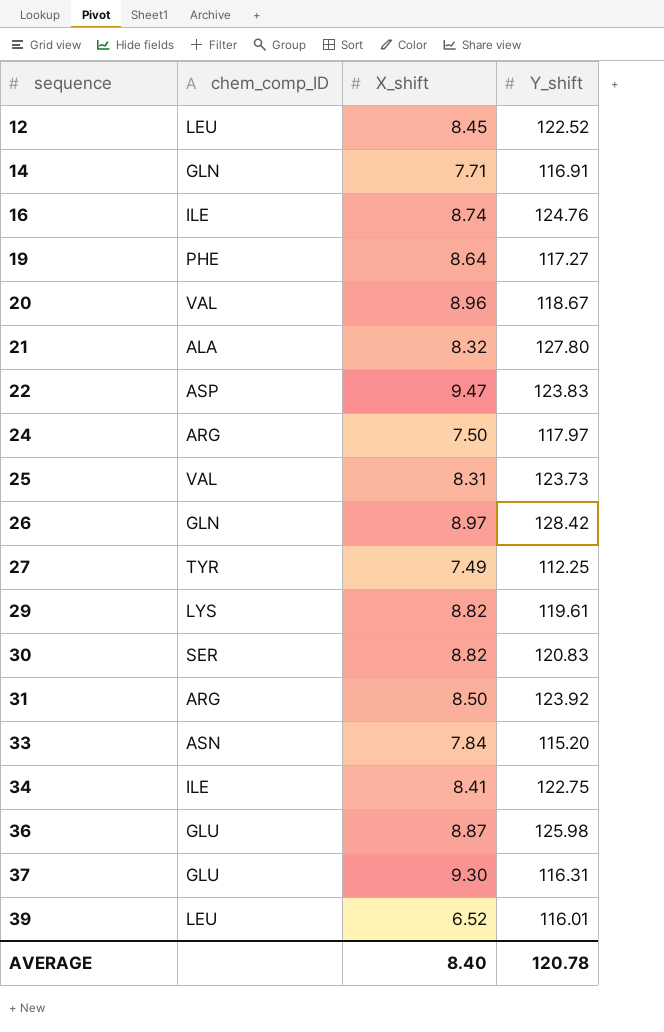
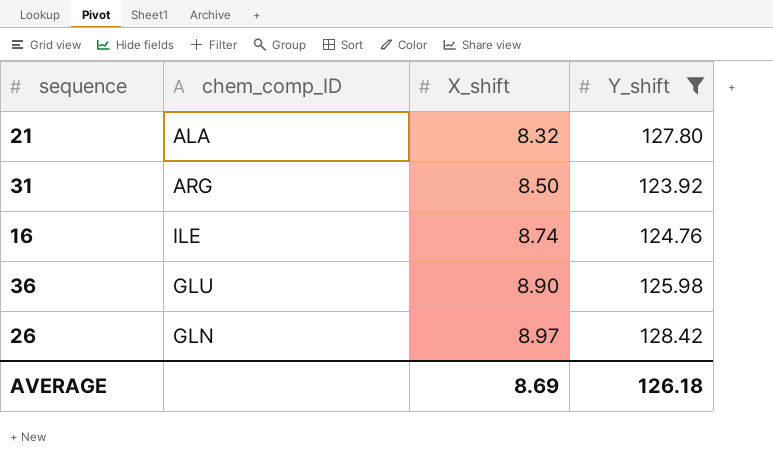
filter: none -> Y_shift >= 123.92
row order: sequence ascending -> X_shift ascending
36 | X_shift: 8.87 -> 8.90
AVERAGE | X_shift: 8.40 -> 8.69
AVERAGE | Y_shift: 120.78 -> 126.18

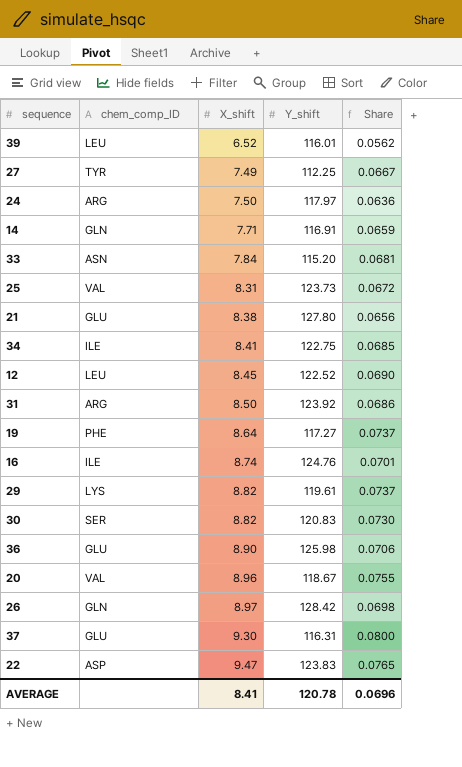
filter: Y_shift >= 123.92 -> none
column Share | formula: none -> [X_shift] / [Y_shift]
21 | chem_comp_ID: ALA -> GLU
21 | X_shift: 8.32 -> 8.38
AVERAGE | X_shift: 8.69 -> 8.41
AVERAGE | Y_shift: 126.18 -> 120.78

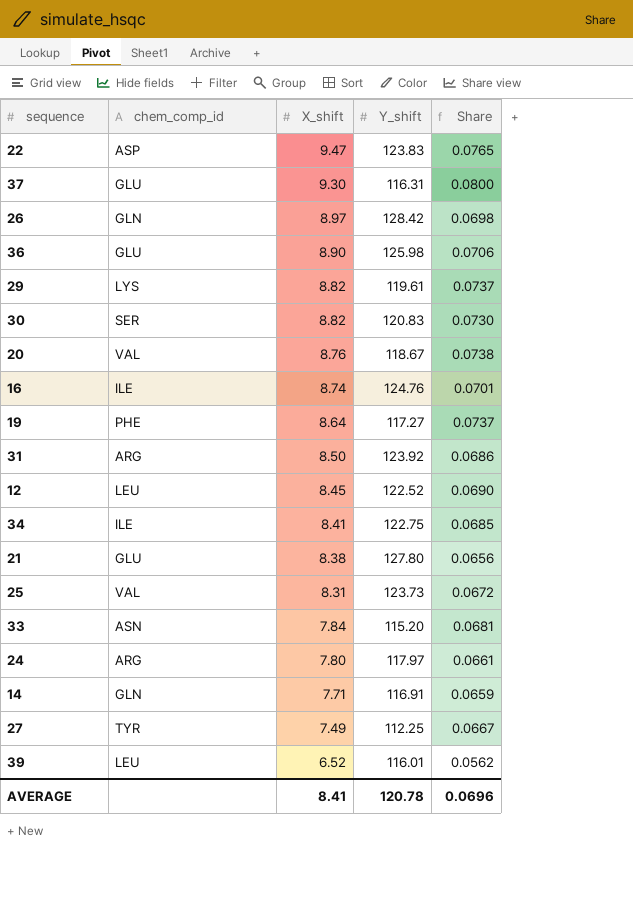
row order: X_shift ascending -> X_shift descending
column name: chem_comp_ID -> chem_comp_id
20 | X_shift: 8.96 -> 8.76
20 | Share: 0.0755 -> 0.0738
24 | X_shift: 7.50 -> 7.80
24 | Share: 0.0636 -> 0.0661

